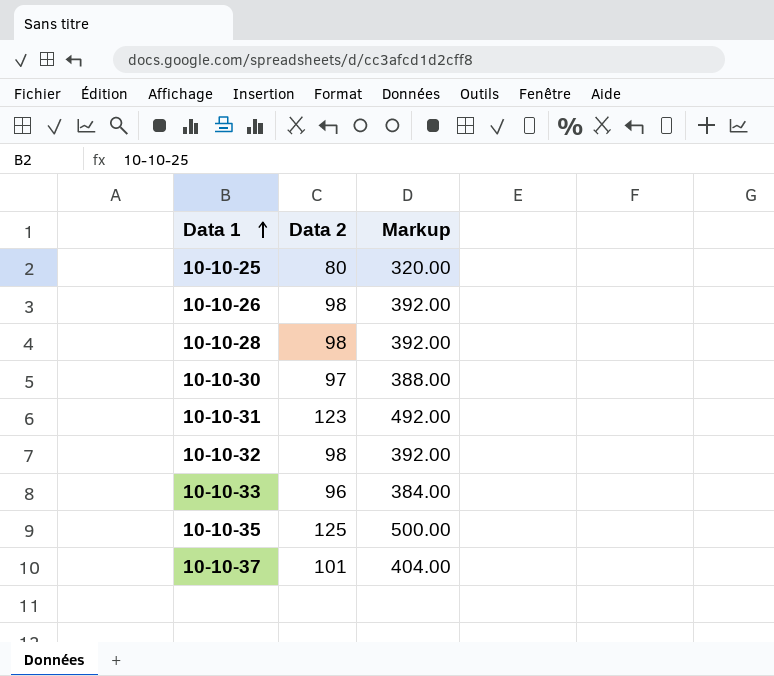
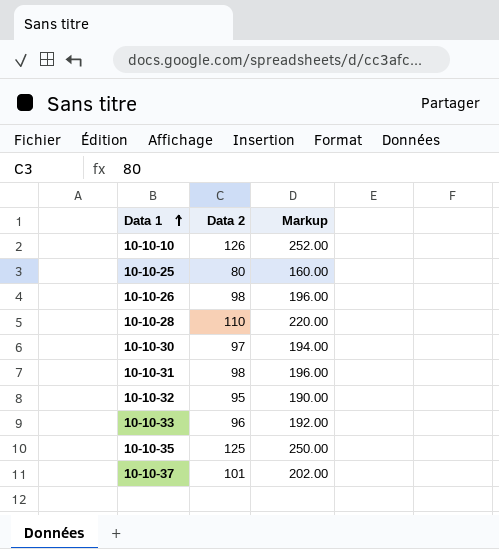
column Markup | formula: [Data 2] * 4 -> [Data 2] * 2
row 10-10-10: none -> 126 | 252.00
10-10-28 | Data 2: 98 -> 110
10-10-31 | Data 2: 123 -> 98
10-10-32 | Data 2: 98 -> 95

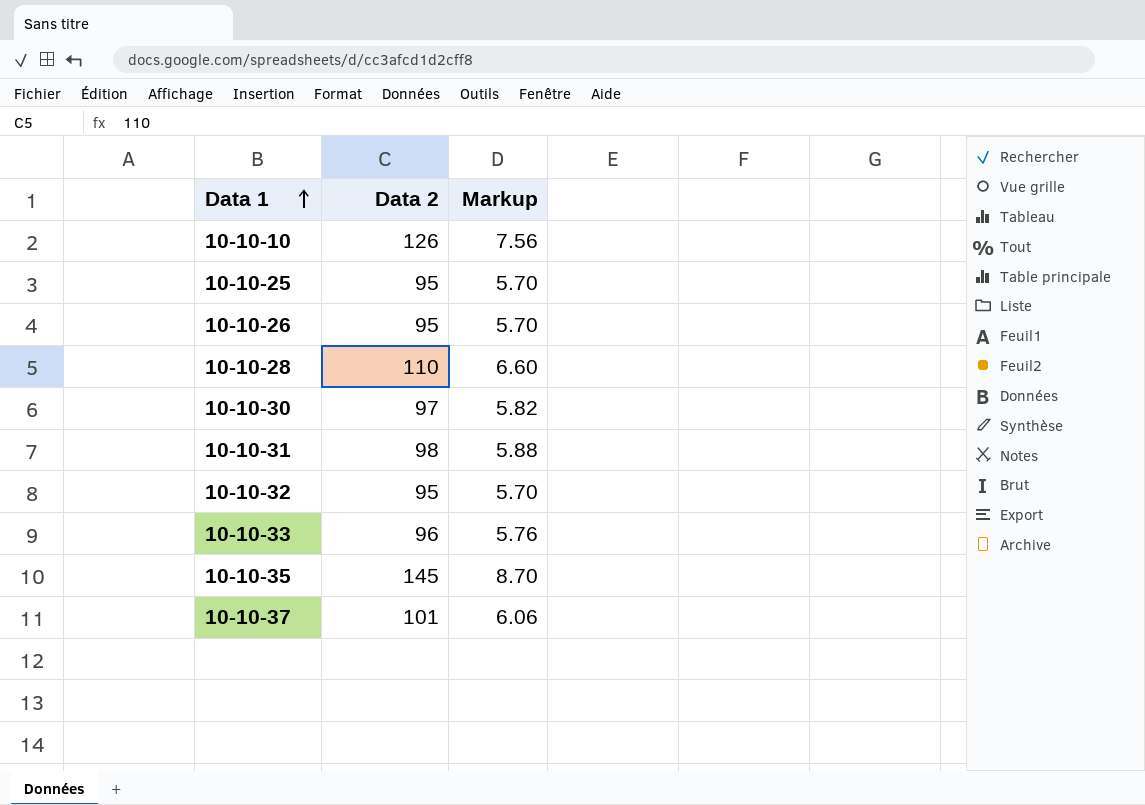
column Markup | formula: [Data 2] * 2 -> [Data 2] * 0.06
10-10-25 | Data 2: 80 -> 95
10-10-26 | Data 2: 98 -> 95
10-10-35 | Data 2: 125 -> 145

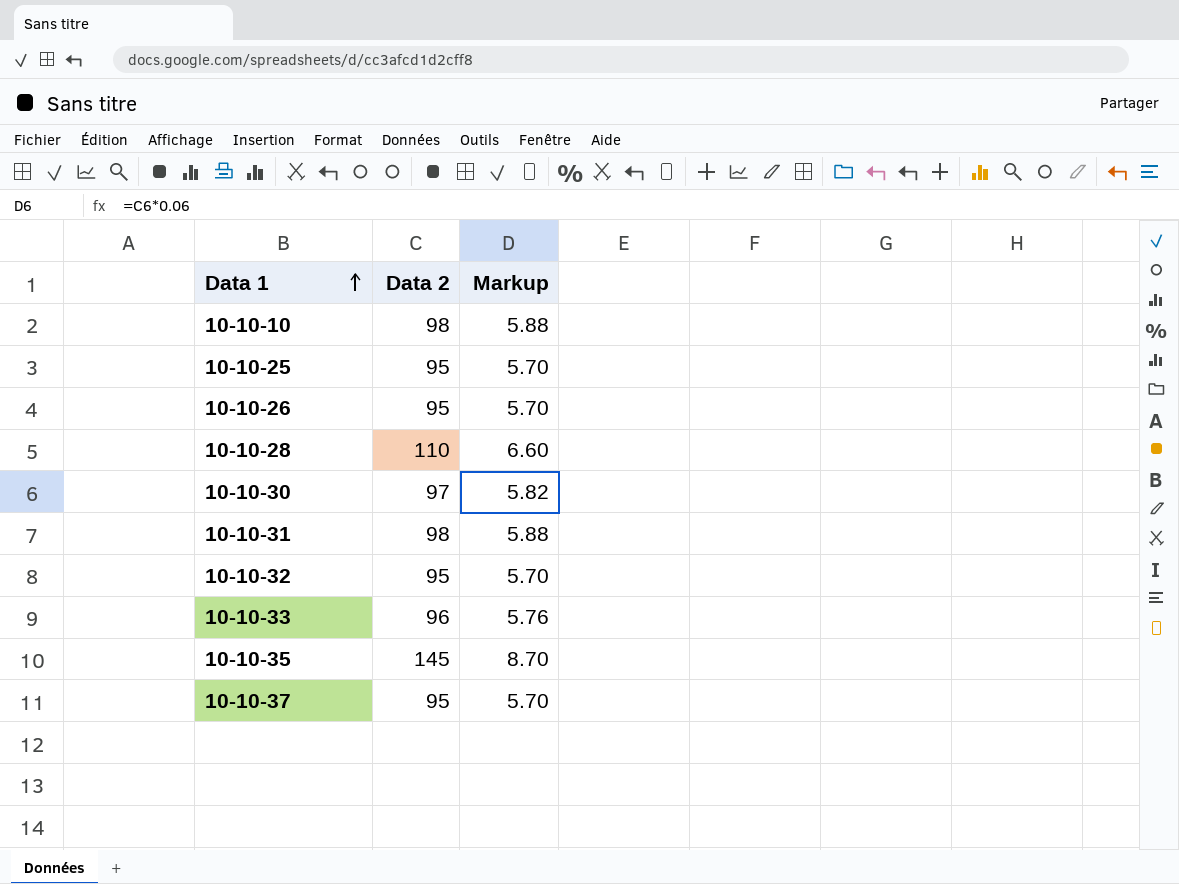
10-10-10 | Data 2: 126 -> 98
10-10-10 | Markup: 7.56 -> 5.88
10-10-37 | Data 2: 101 -> 95
10-10-37 | Markup: 6.06 -> 5.70

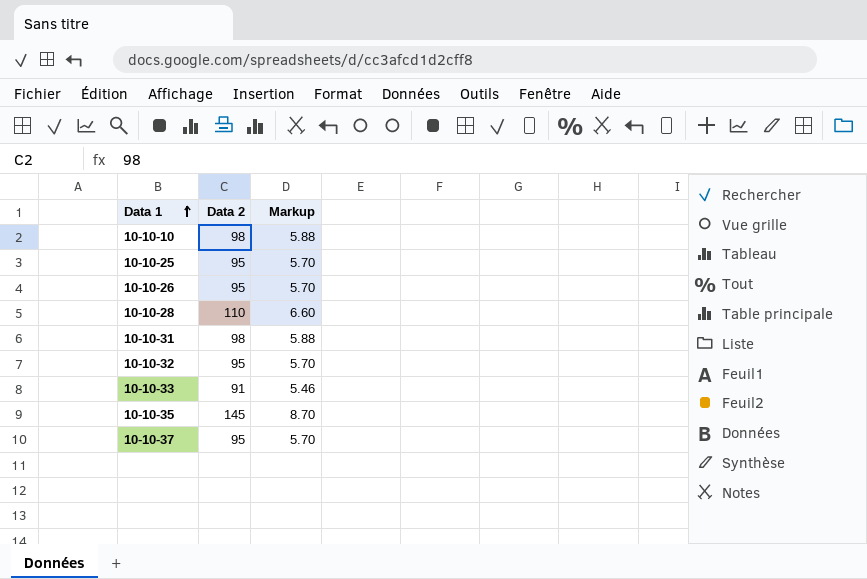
row 10-10-30: 97 | 5.82 -> none
10-10-33 | Data 2: 96 -> 91
10-10-33 | Markup: 5.76 -> 5.46

